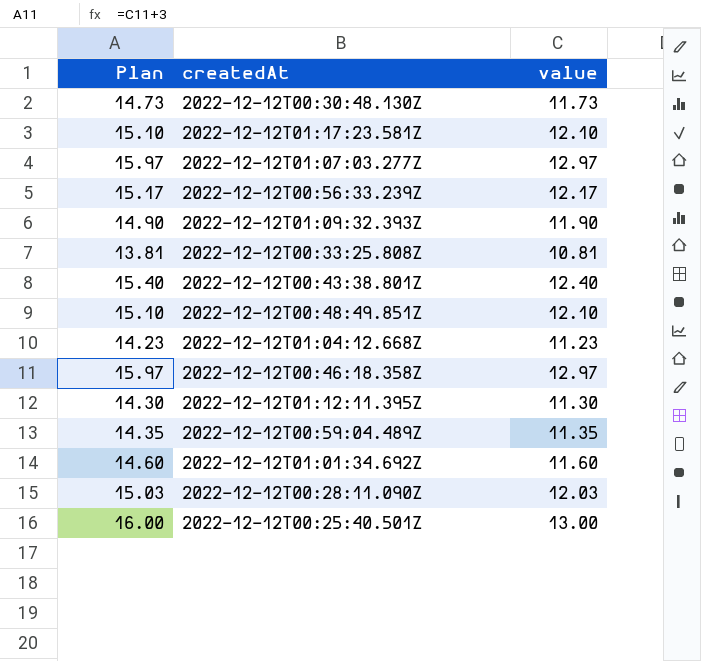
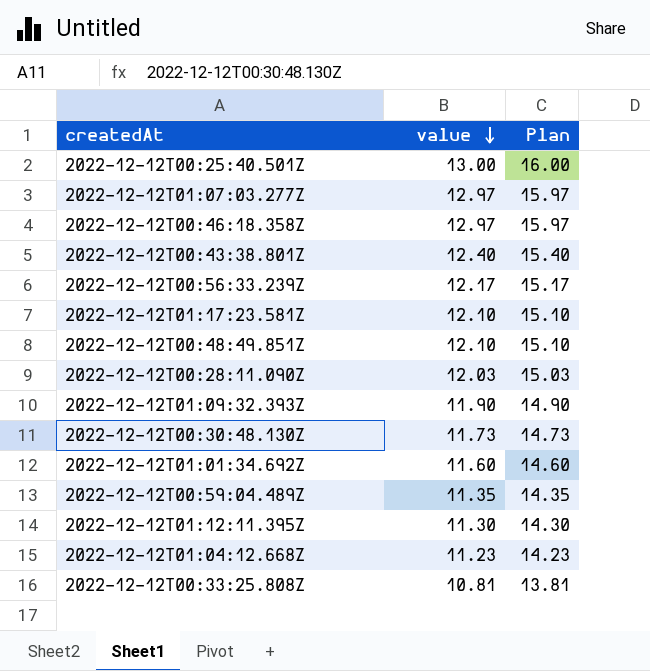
row order: none -> value descending
column Plan | position: 1 -> 3

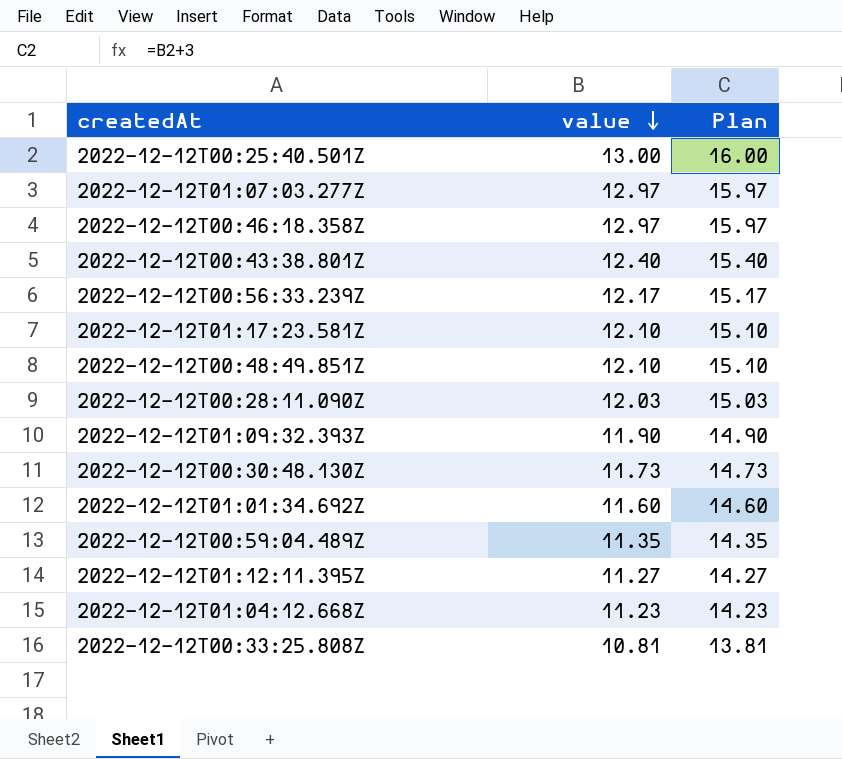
2022-12-12T01:12:11.395Z | value: 11.30 -> 11.27
2022-12-12T01:12:11.395Z | Plan: 14.30 -> 14.27

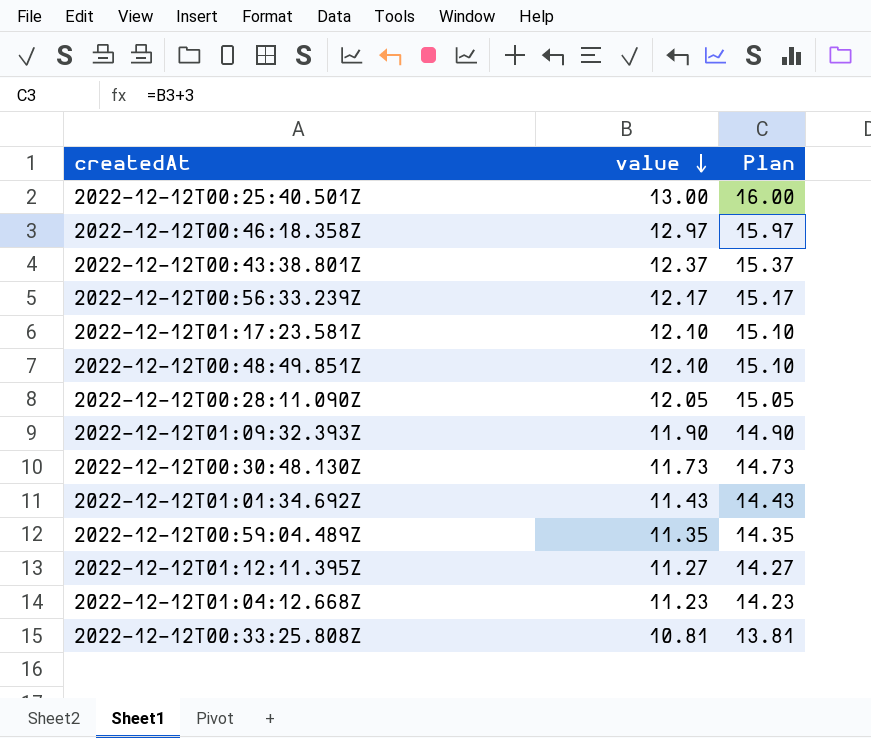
row 2022-12-12T01:07:03.277Z: 12.97 | 15.97 -> none
2022-12-12T00:43:38.801Z | value: 12.40 -> 12.37
2022-12-12T00:43:38.801Z | Plan: 15.40 -> 15.37
2022-12-12T00:28:11.090Z | value: 12.03 -> 12.05
2022-12-12T00:28:11.090Z | Plan: 15.03 -> 15.05
2022-12-12T01:01:34.692Z | value: 11.60 -> 11.43
2022-12-12T01:01:34.692Z | Plan: 14.60 -> 14.43

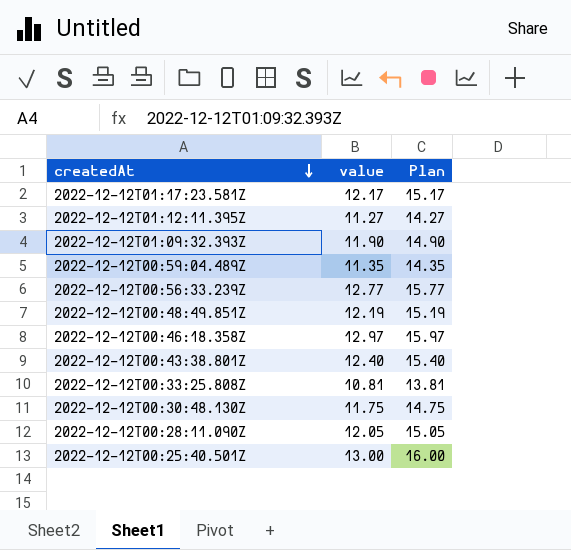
row order: value descending -> createdAt descending
row 2022-12-12T01:01:34.692Z: 11.43 | 14.43 -> none
row 2022-12-12T01:04:12.668Z: 11.23 | 14.23 -> none
2022-12-12T01:17:23.581Z | value: 12.10 -> 12.17
2022-12-12T01:17:23.581Z | Plan: 15.10 -> 15.17
2022-12-12T00:56:33.239Z | value: 12.17 -> 12.77
2022-12-12T00:56:33.239Z | Plan: 15.17 -> 15.77
2022-12-12T00:48:49.851Z | value: 12.10 -> 12.19
2022-12-12T00:48:49.851Z | Plan: 15.10 -> 15.19
2022-12-12T00:43:38.801Z | value: 12.37 -> 12.40
2022-12-12T00:43:38.801Z | Plan: 15.37 -> 15.40
2022-12-12T00:30:48.130Z | value: 11.73 -> 11.75
2022-12-12T00:30:48.130Z | Plan: 14.73 -> 14.75

